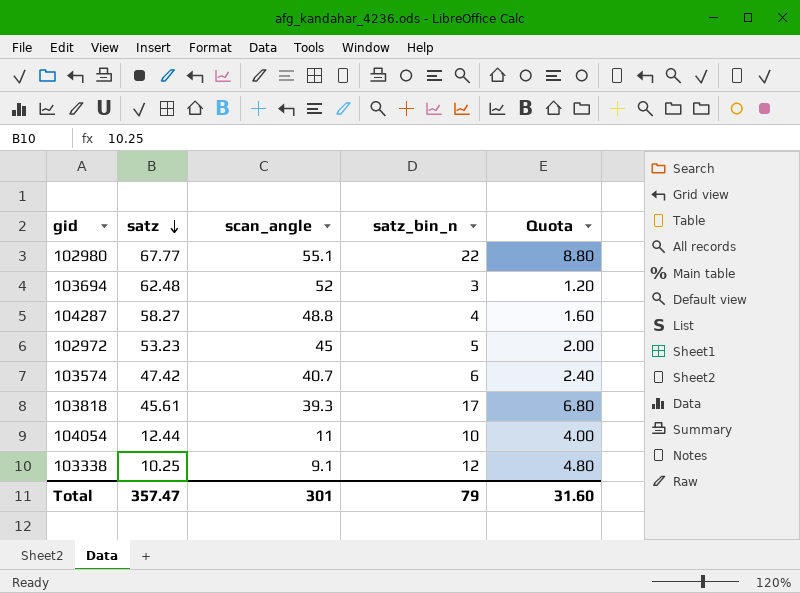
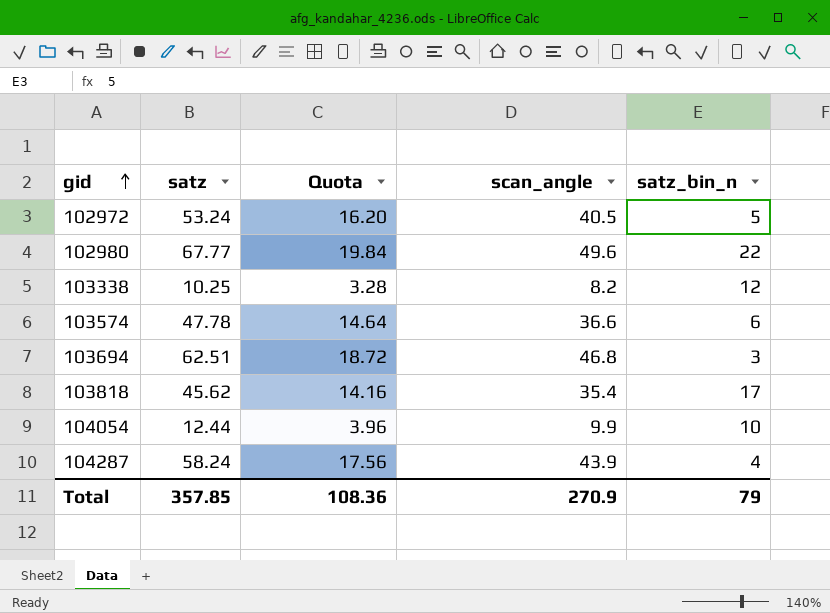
row order: satz descending -> gid ascending
column Quota | formula: [satz_bin_n] * 0.4 -> [scan_angle] * 0.4
column Quota | position: 5 -> 3
102972 | satz: 53.23 -> 53.24
102972 | scan_angle: 45 -> 40.5
102980 | scan_angle: 55.1 -> 49.6
103338 | scan_angle: 9.1 -> 8.2
103574 | satz: 47.42 -> 47.78
103574 | scan_angle: 40.7 -> 36.6
103694 | satz: 62.48 -> 62.51
103694 | scan_angle: 52 -> 46.8
103818 | satz: 45.61 -> 45.62
103818 | scan_angle: 39.3 -> 35.4
104054 | scan_angle: 11 -> 9.9
104287 | satz: 58.27 -> 58.24
104287 | scan_angle: 48.8 -> 43.9
Total | satz: 357.47 -> 357.85
Total | Quota: 31.60 -> 108.36
Total | scan_angle: 301 -> 270.9

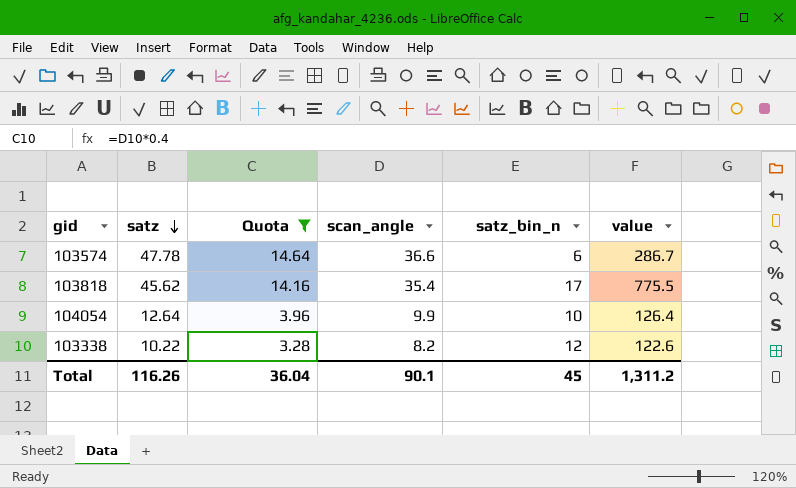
filter: none -> Quota <= 14.64
row order: gid ascending -> satz descending
column value | formula: none -> [satz] * [satz_bin_n]
104054 | satz: 12.44 -> 12.64
103338 | satz: 10.25 -> 10.22
Total | satz: 357.85 -> 116.26
Total | Quota: 108.36 -> 36.04
Total | scan_angle: 270.9 -> 90.1
Total | satz_bin_n: 79 -> 45

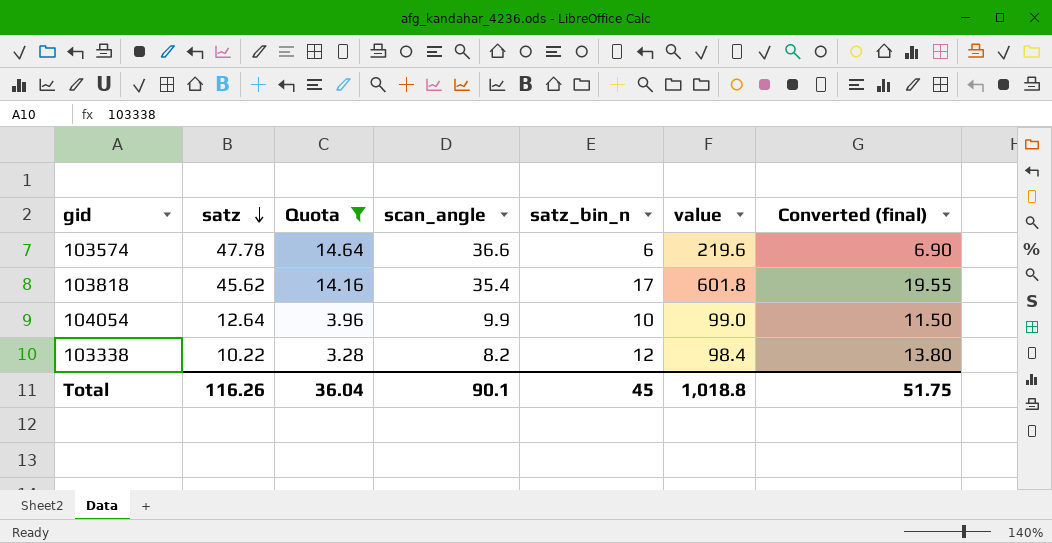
column value | formula: [satz] * [satz_bin_n] -> [scan_angle] * [satz_bin_n]
column Converted (final) | formula: none -> [satz_bin_n] * 1.15
Total | value: 1,311.2 -> 1,018.8

